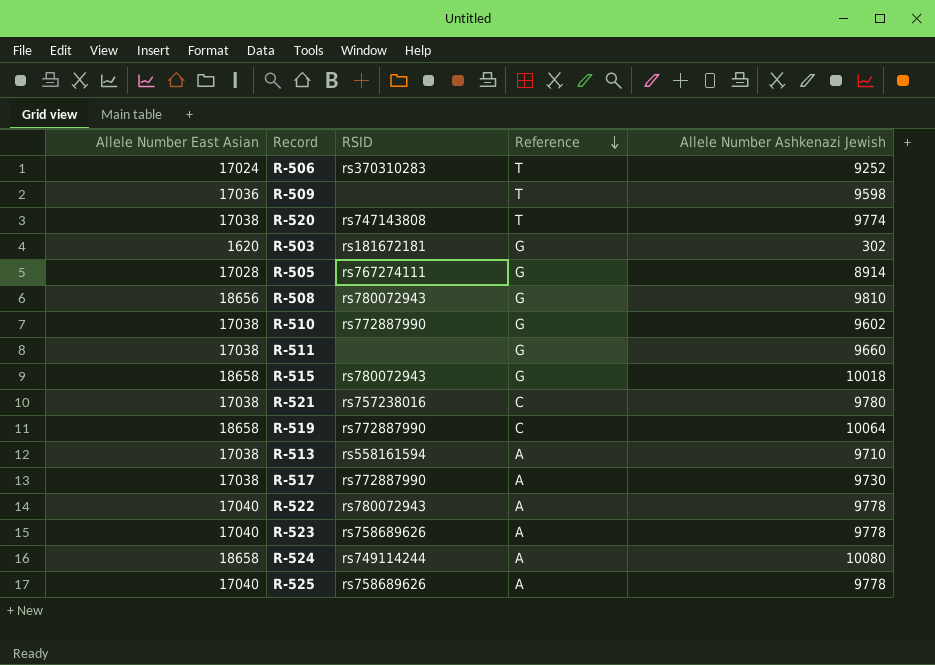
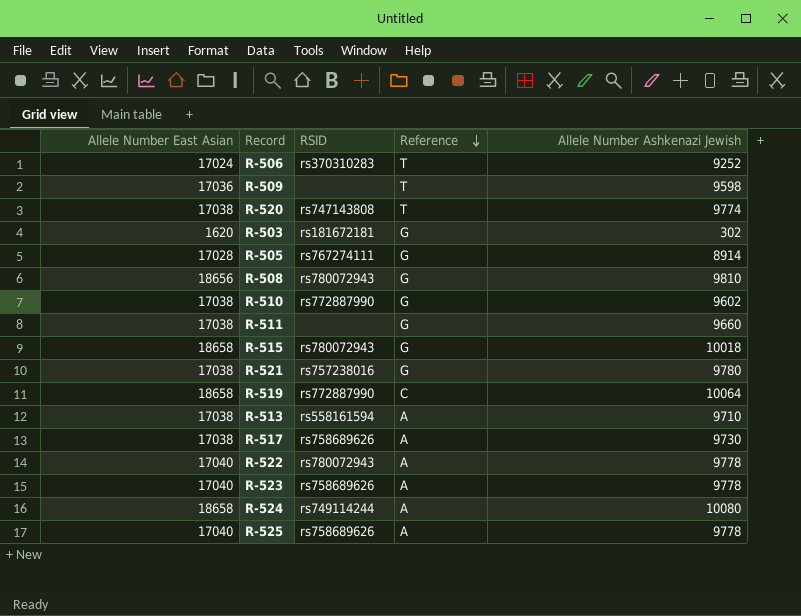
R-521 | Reference: C -> G
R-517 | RSID: rs772887990 -> rs758689626

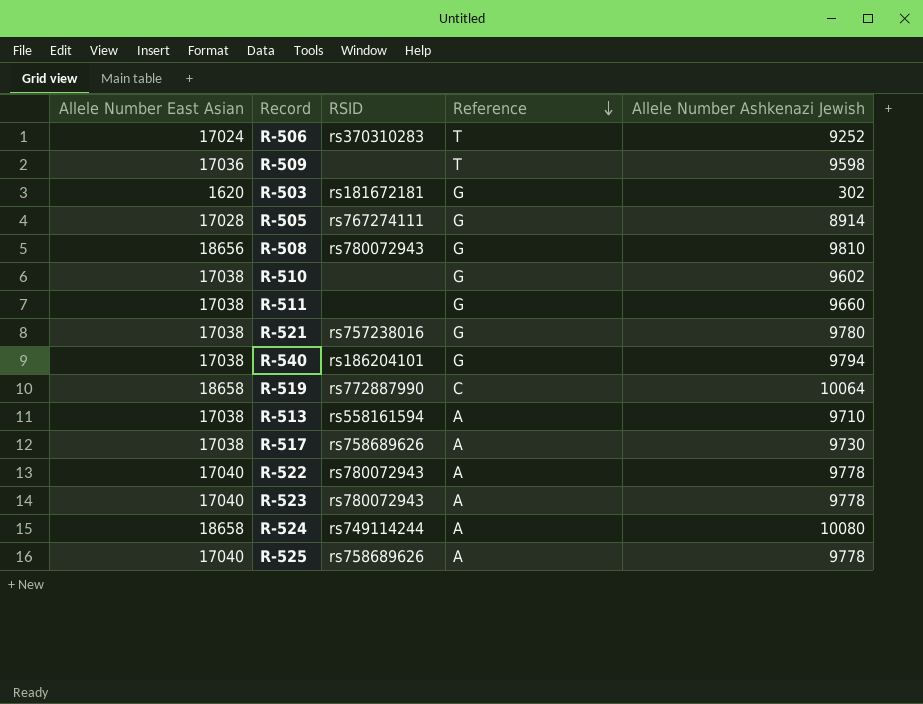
row R-520: 17038 | rs747143808 | T | 9774 -> none
row R-515: 18658 | rs780072943 | G | 10018 -> none
R-510 | RSID: rs772887990 -> none
row R-540: none -> 17038 | rs186204101 | G | 9794
R-523 | RSID: rs758689626 -> rs780072943

